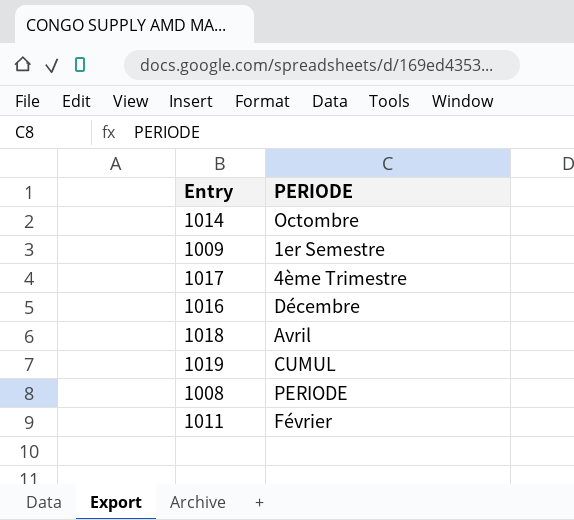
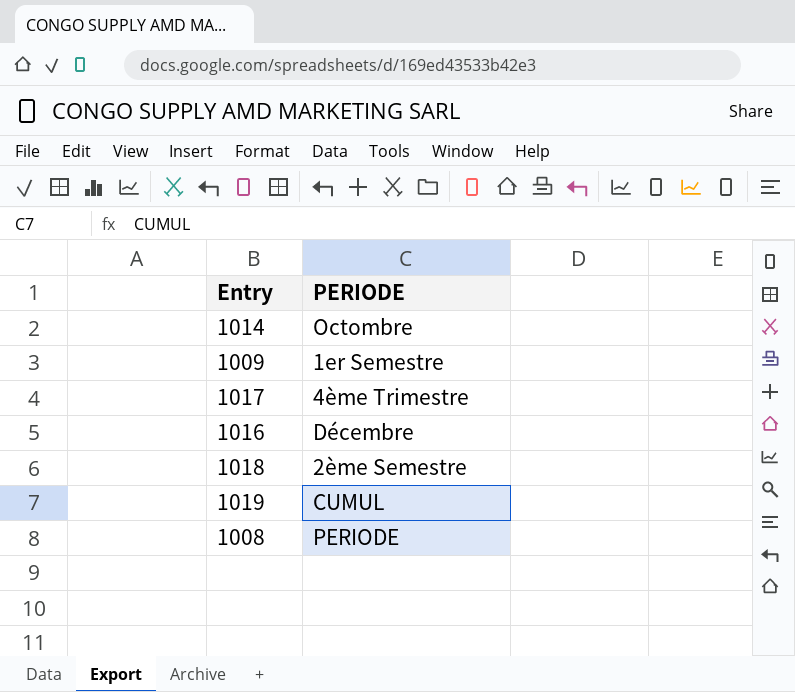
row 1011: Février -> none
1018 | PERIODE: Avril -> 2ème Semestre

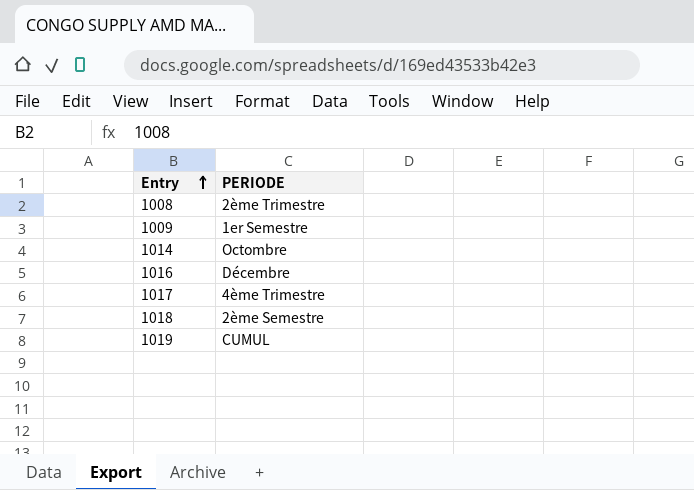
row order: none -> Entry ascending
1008 | PERIODE: PERIODE -> 2ème Trimestre

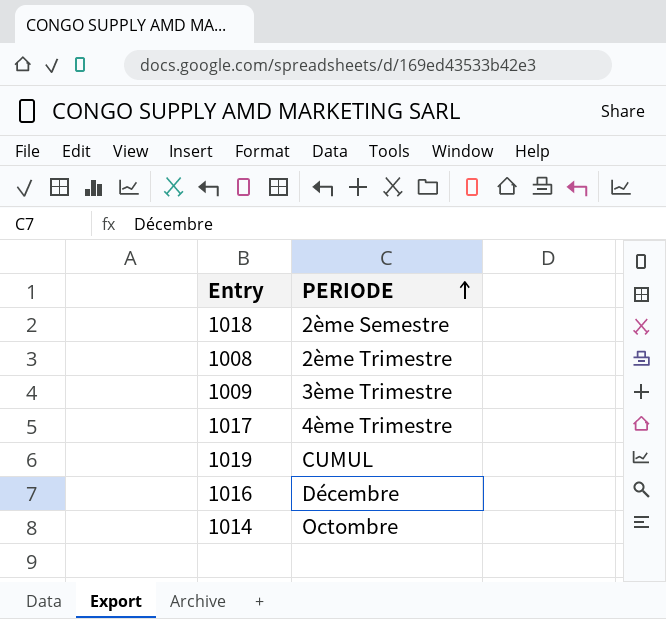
row order: Entry ascending -> PERIODE ascending
1009 | PERIODE: 1er Semestre -> 3ème Trimestre

